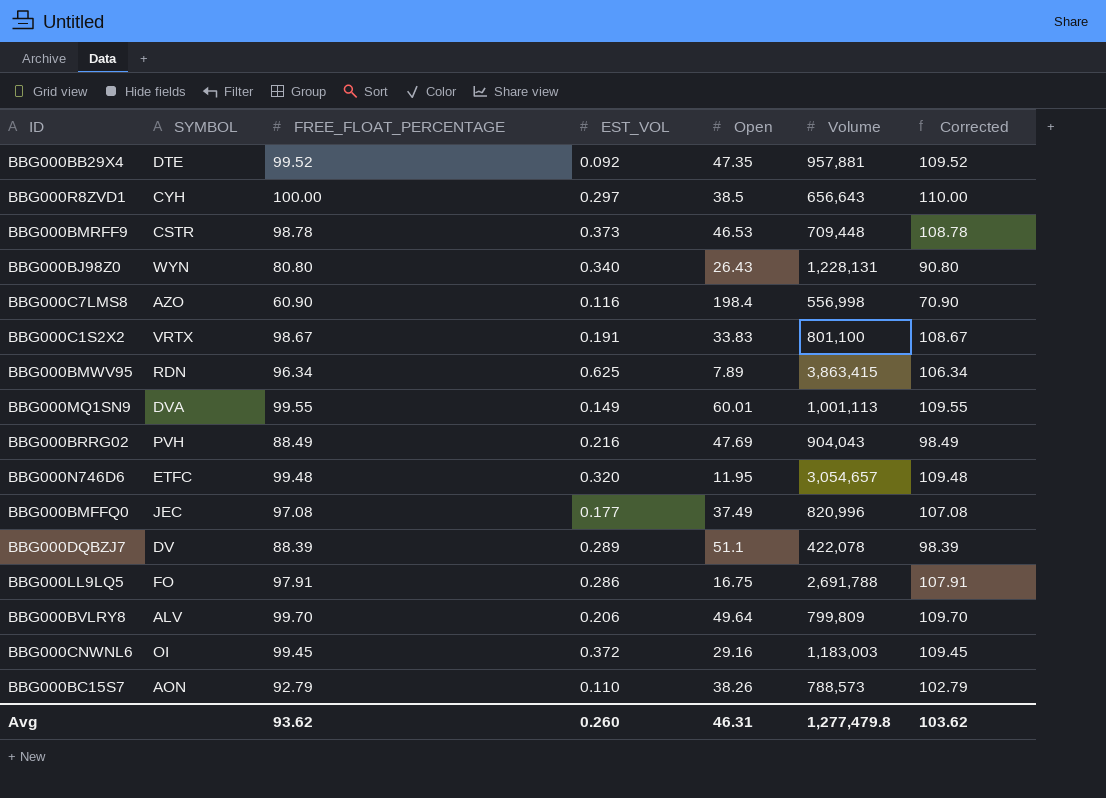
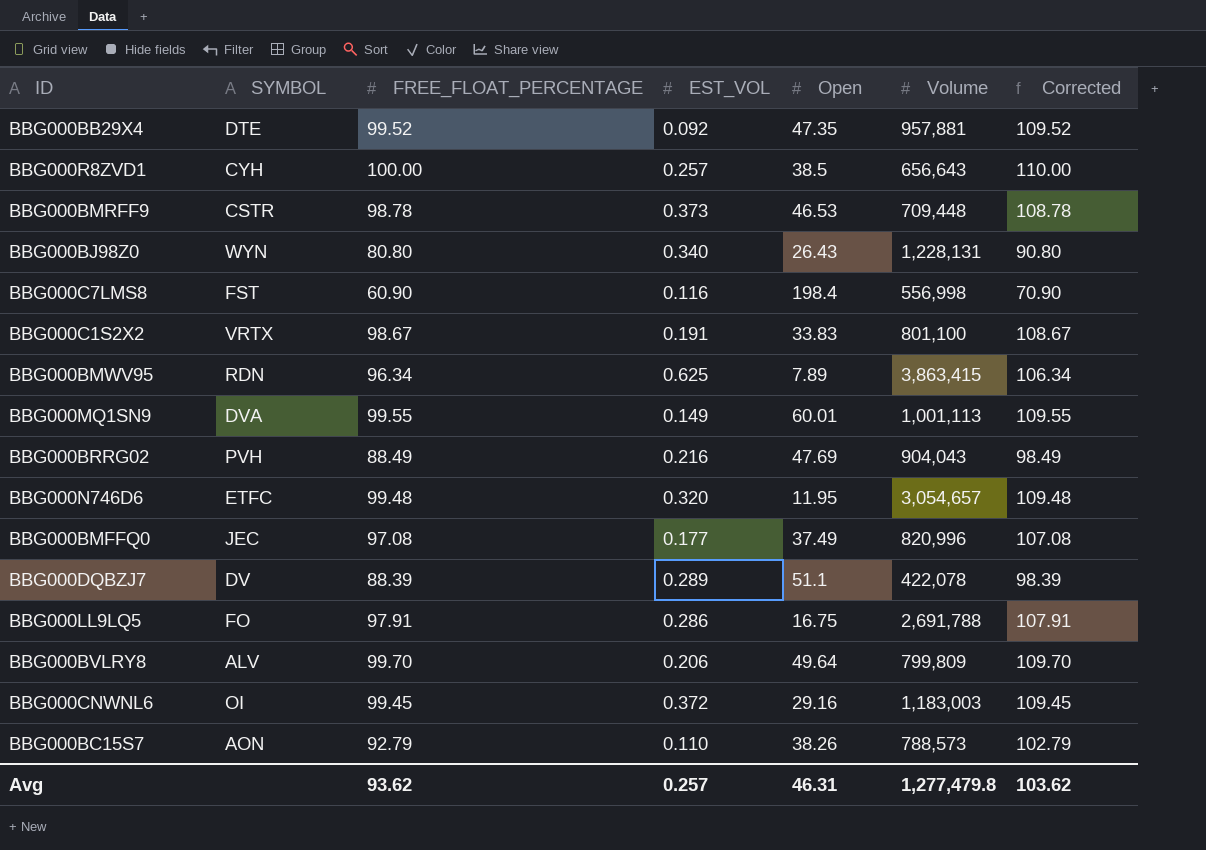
BBG000R8ZVD1 | EST_VOL: 0.297 -> 0.257
BBG000C7LMS8 | SYMBOL: AZO -> FST
Avg | EST_VOL: 0.260 -> 0.257

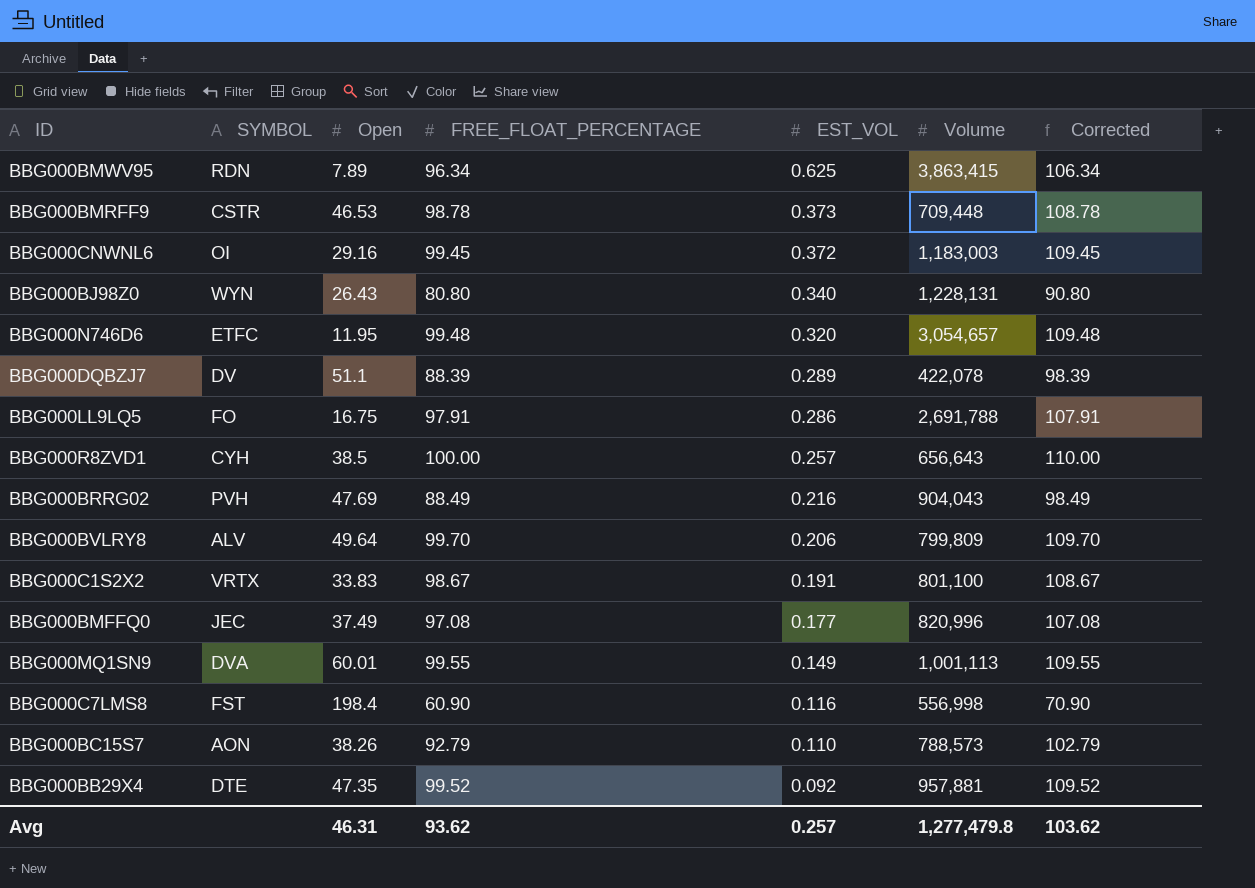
row order: none -> EST_VOL descending
column Open | position: 5 -> 3

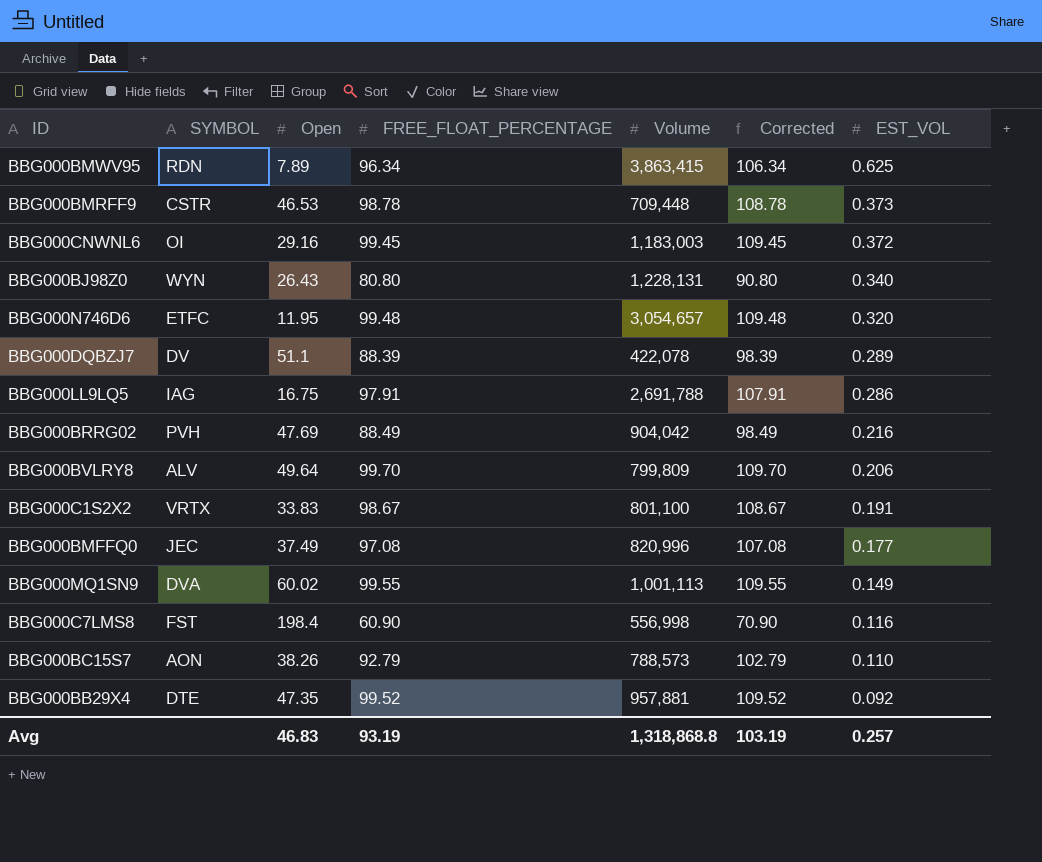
column EST_VOL | position: 5 -> 7
row BBG000R8ZVD1: CYH | 38.5 | 100.00 | 0.257 | 656,643 | 110.00 -> none
BBG000LL9LQ5 | SYMBOL: FO -> IAG
BBG000BRRG02 | Volume: 904,043 -> 904,042
BBG000MQ1SN9 | Open: 60.01 -> 60.02
Avg | Open: 46.31 -> 46.83
Avg | FREE_FLOAT_PERCENTAGE: 93.62 -> 93.19
Avg | Volume: 1,277,479.8 -> 1,318,868.8
Avg | Corrected: 103.62 -> 103.19

